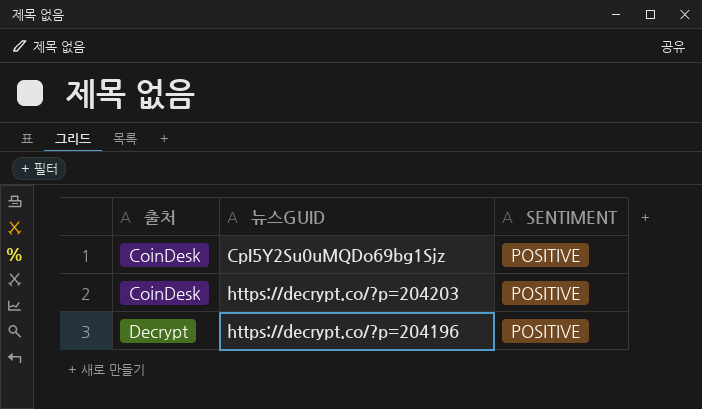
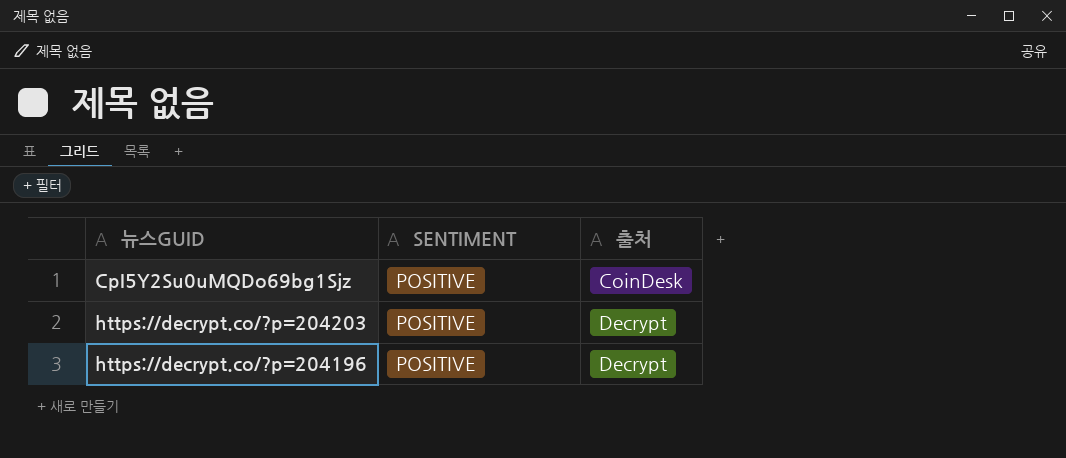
column 출처 | position: 1 -> 3
https://decrypt.co/?p=204203 | 출처: CoinDesk -> Decrypt

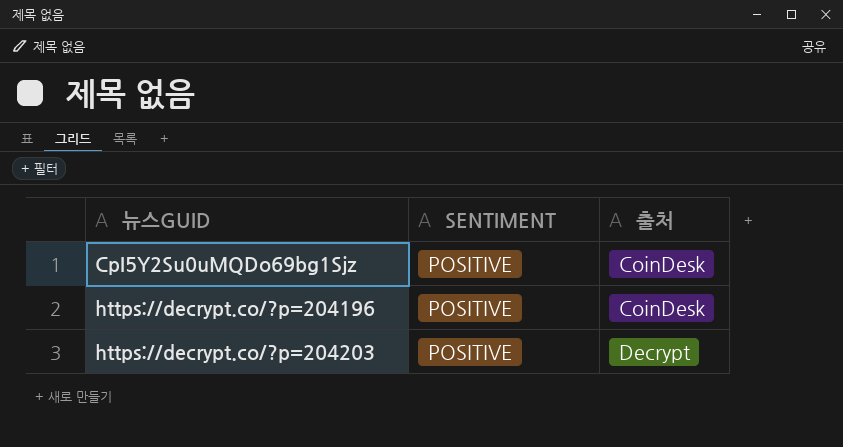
row order: 출처 ascending -> 뉴스GUID ascending
https://decrypt.co/?p=204196 | 출처: Decrypt -> CoinDesk

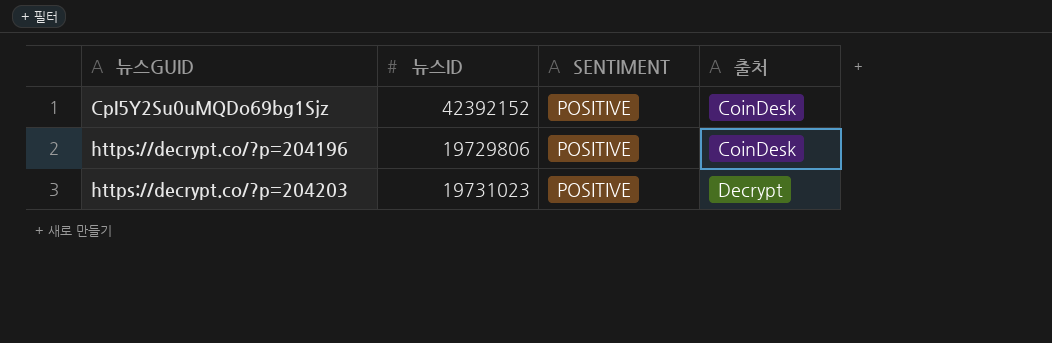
column 뉴스ID | position: none -> 2

